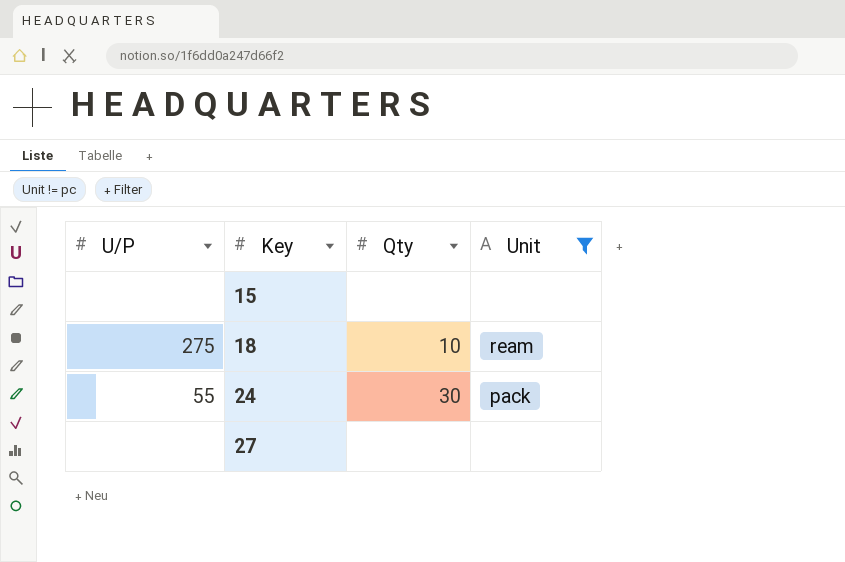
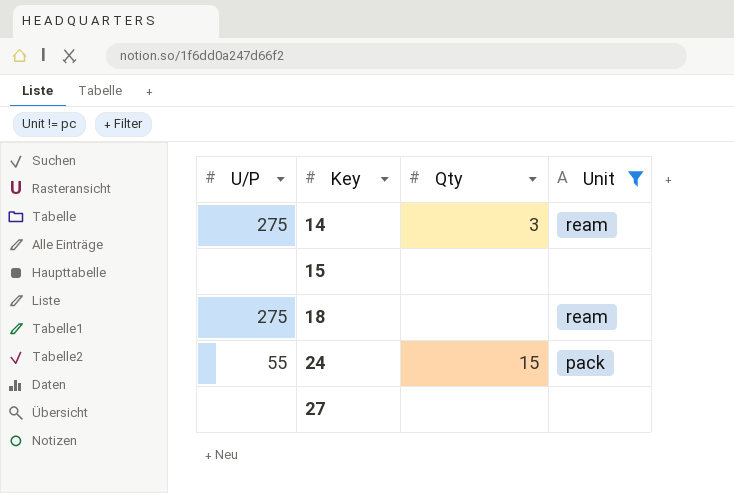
row 14: none -> 275 | 3 | ream
18 | Qty: 10 -> none
24 | Qty: 30 -> 15

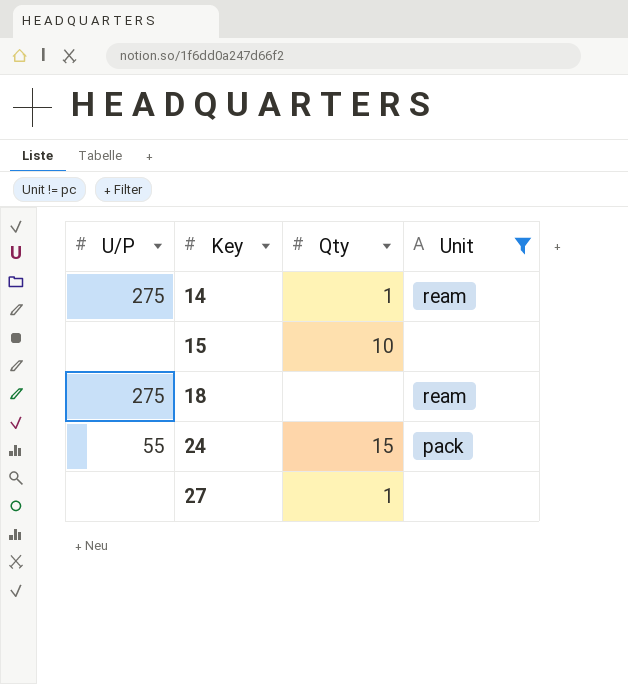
14 | Qty: 3 -> 1
15 | Qty: none -> 10
27 | Qty: none -> 1

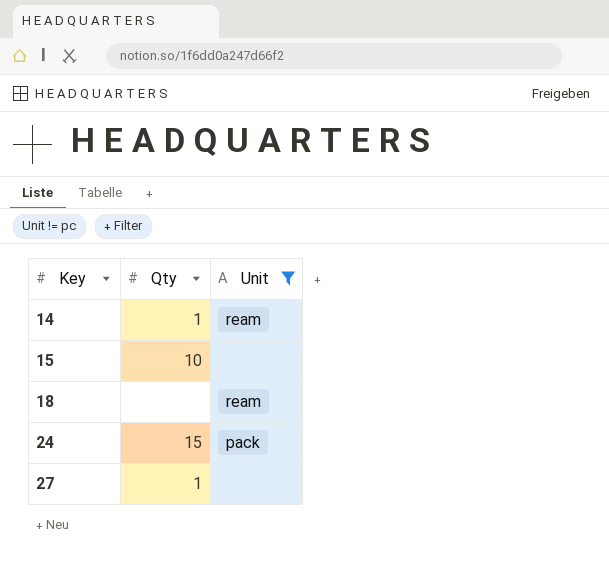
column U/P | position: 1 -> none

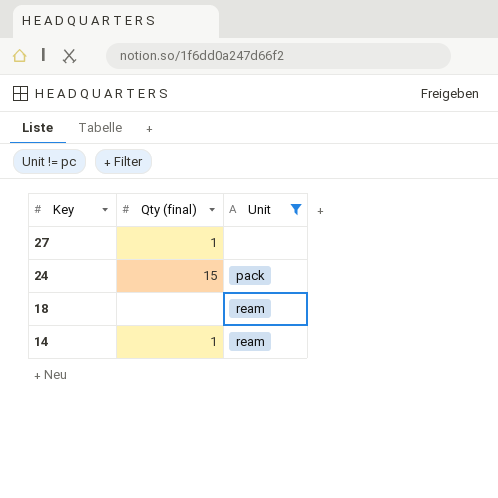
row order: Key ascending -> Key descending
column name: Qty -> Qty (final)
row 15: 10 | none -> none

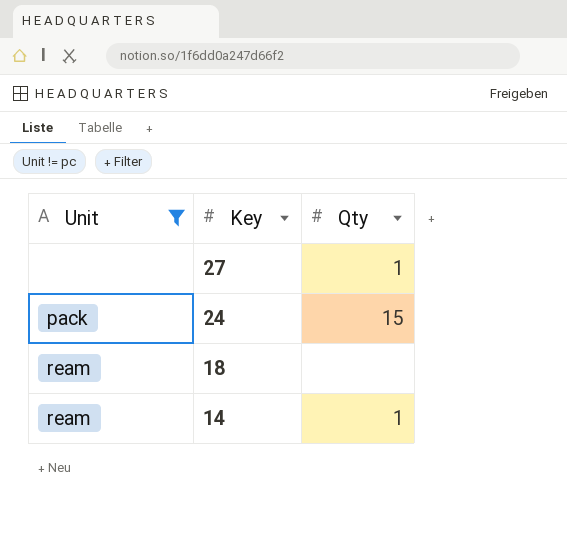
column Unit | position: 3 -> 1
column name: Qty (final) -> Qty

